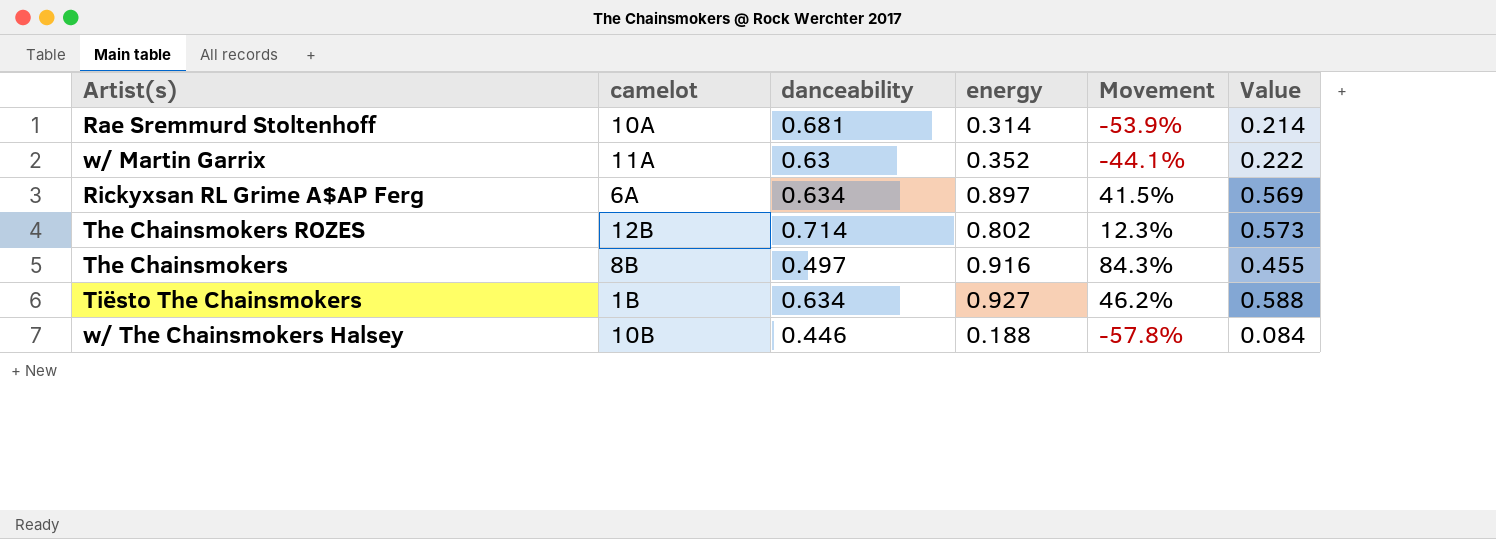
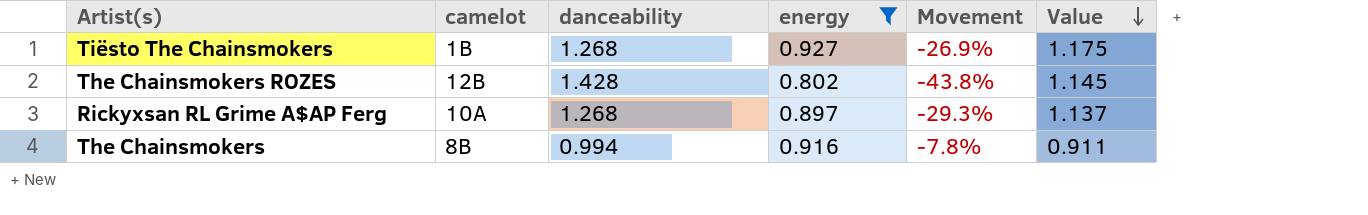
filter: none -> energy >= 0.802
row order: none -> Value descending
Tiësto The Chainsmokers | danceability: 0.634 -> 1.268
Tiësto The Chainsmokers | Movement: 46.2% -> -26.9%
Tiësto The Chainsmokers | Value: 0.588 -> 1.175
The Chainsmokers ROZES | danceability: 0.714 -> 1.428
The Chainsmokers ROZES | Movement: 12.3% -> -43.8%
The Chainsmokers ROZES | Value: 0.573 -> 1.145
Rickyxsan RL Grime A$AP Ferg | camelot: 6A -> 10A
Rickyxsan RL Grime A$AP Ferg | danceability: 0.634 -> 1.268
Rickyxsan RL Grime A$AP Ferg | Movement: 41.5% -> -29.3%
Rickyxsan RL Grime A$AP Ferg | Value: 0.569 -> 1.137
The Chainsmokers | danceability: 0.497 -> 0.994
The Chainsmokers | Movement: 84.3% -> -7.8%
The Chainsmokers | Value: 0.455 -> 0.911

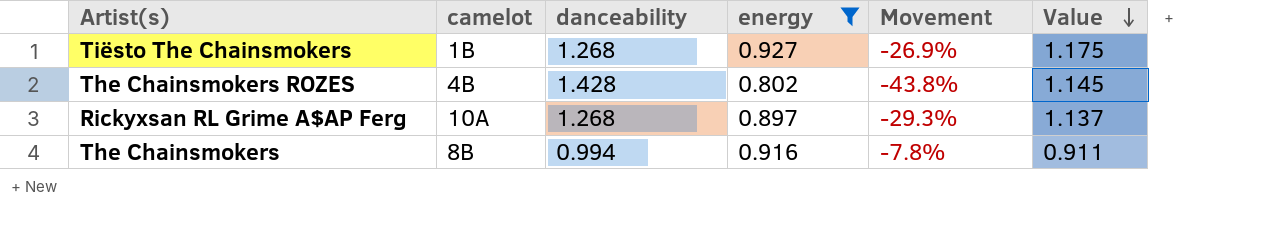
The Chainsmokers ROZES | camelot: 12B -> 4B

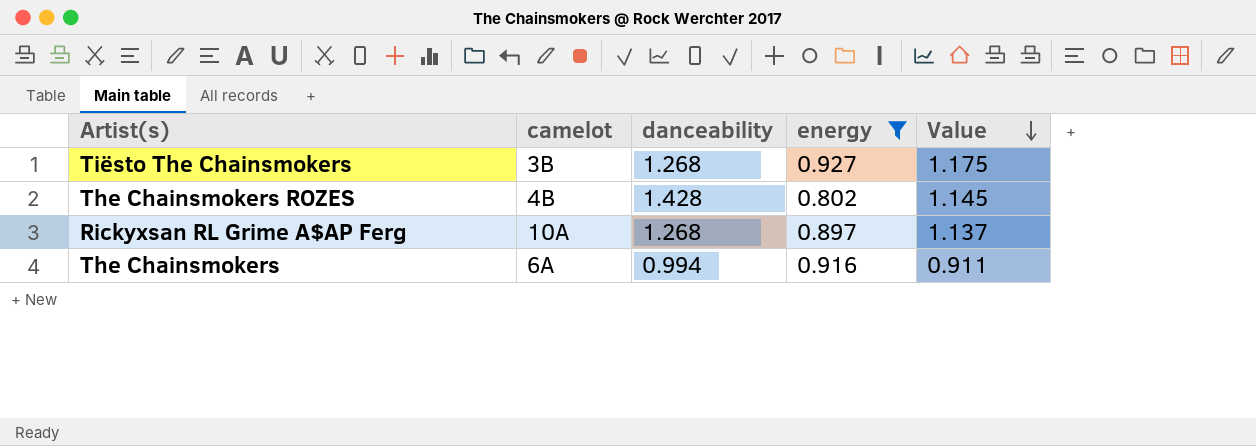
column Movement | formula: ([energy] - [danceability]) / [danceability] -> none
Tiësto The Chainsmokers | camelot: 1B -> 3B
The Chainsmokers | camelot: 8B -> 6A

